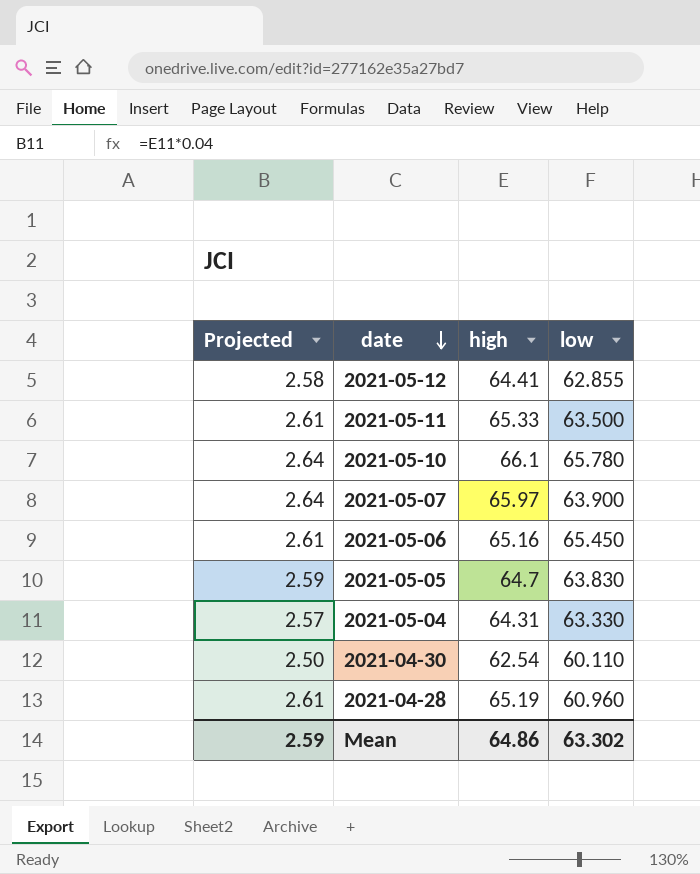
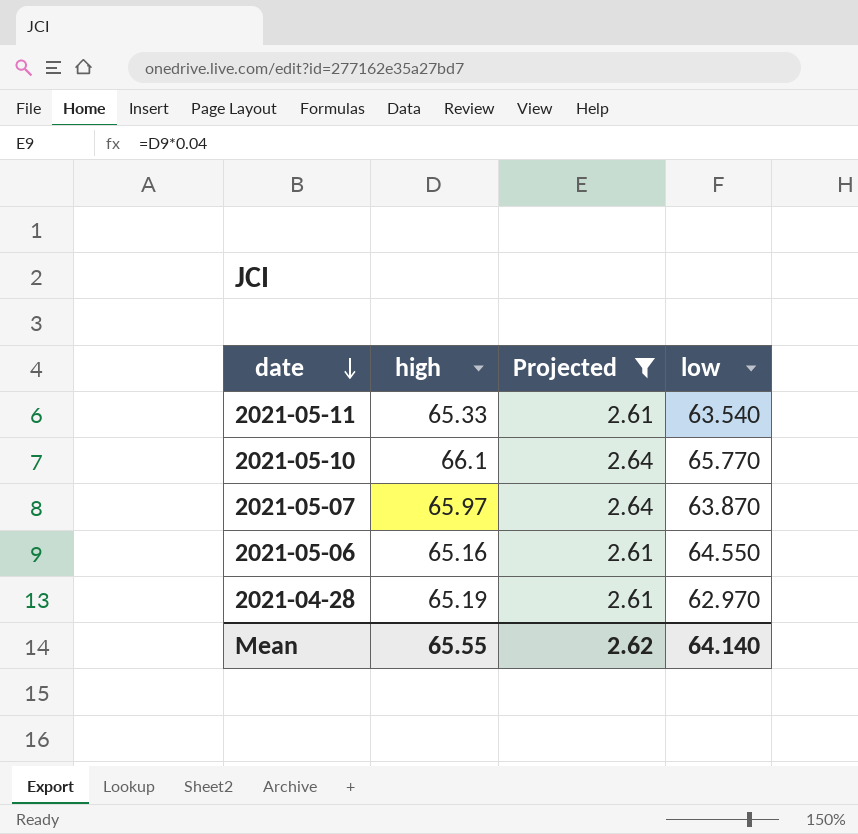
filter: none -> Projected >= 2.61
column Projected | position: 1 -> 3
2021-05-11 | low: 63.500 -> 63.540
2021-05-10 | low: 65.780 -> 65.770
2021-05-07 | low: 63.900 -> 63.870
2021-05-06 | low: 65.450 -> 64.550
2021-04-28 | low: 60.960 -> 62.970
Mean | high: 64.86 -> 65.55
Mean | Projected: 2.59 -> 2.62
Mean | low: 63.302 -> 64.140

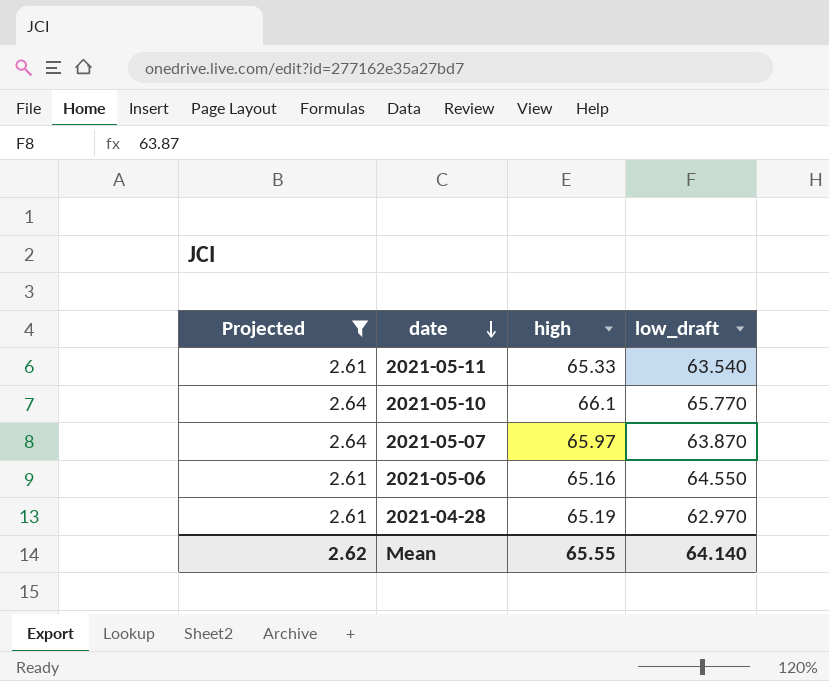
column Projected | position: 3 -> 1
column name: low -> low_draft

